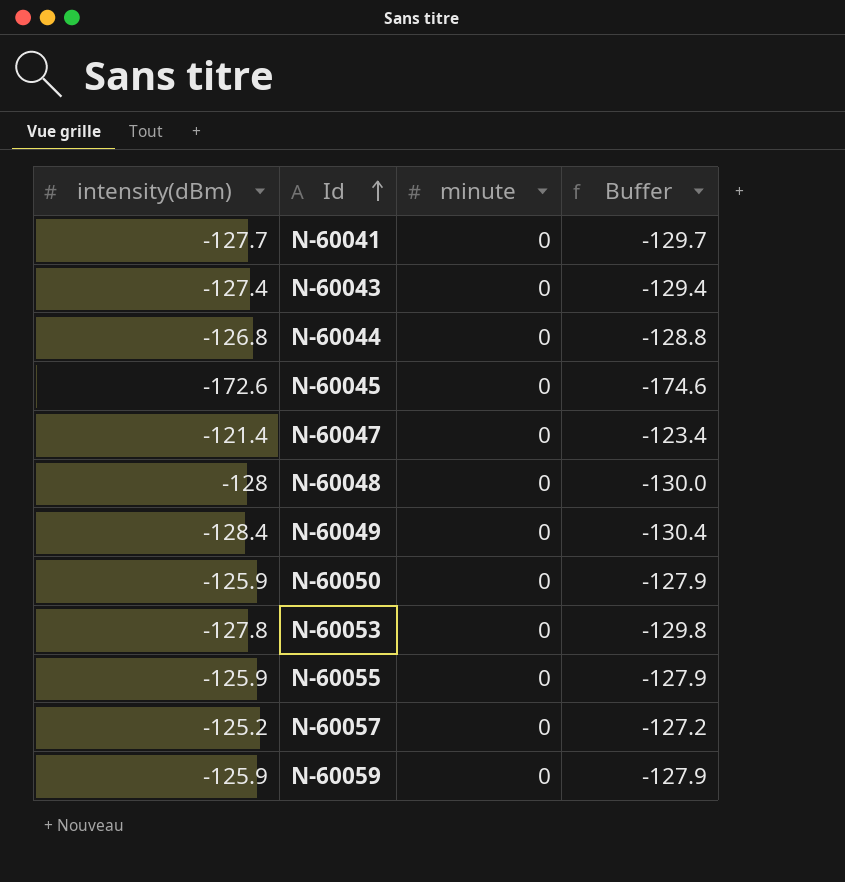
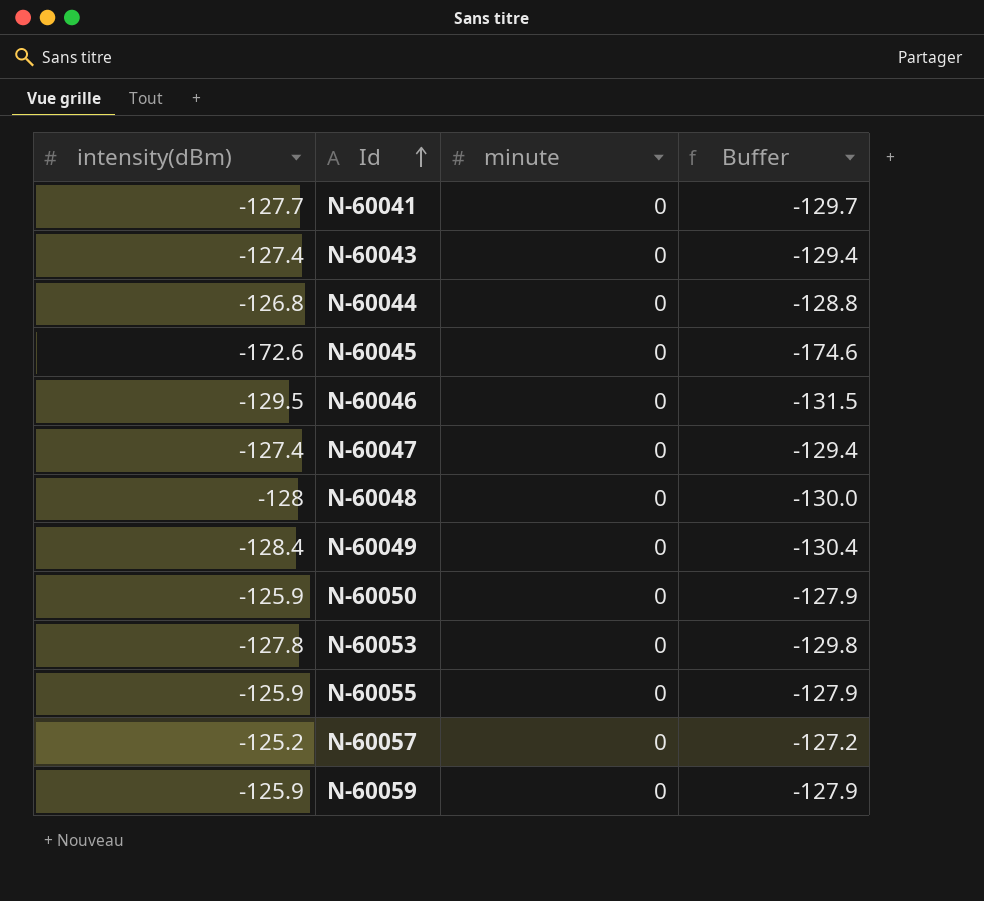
row N-60046: none -> -129.5 | 0 | -131.5
N-60047 | intensity(dBm): -121.4 -> -127.4
N-60047 | Buffer: -123.4 -> -129.4

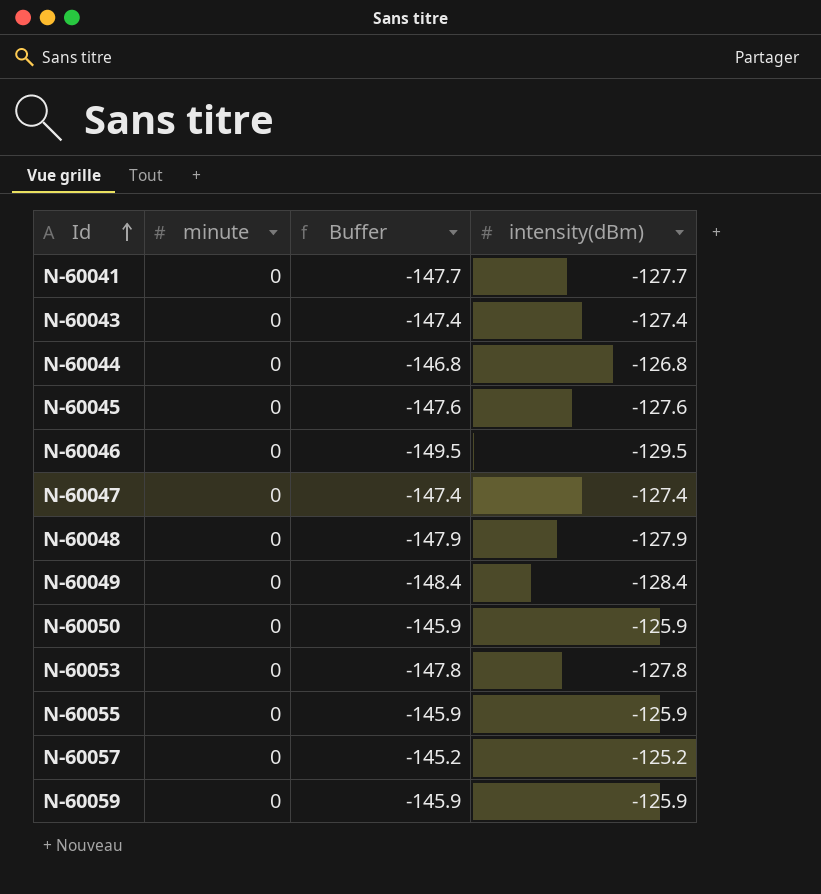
column Buffer | formula: [intensity(dBm)] - 2 -> [intensity(dBm)] - 20
column intensity(dBm) | position: 1 -> 4
N-60045 | intensity(dBm): -172.6 -> -127.6
N-60048 | intensity(dBm): -128 -> -127.9

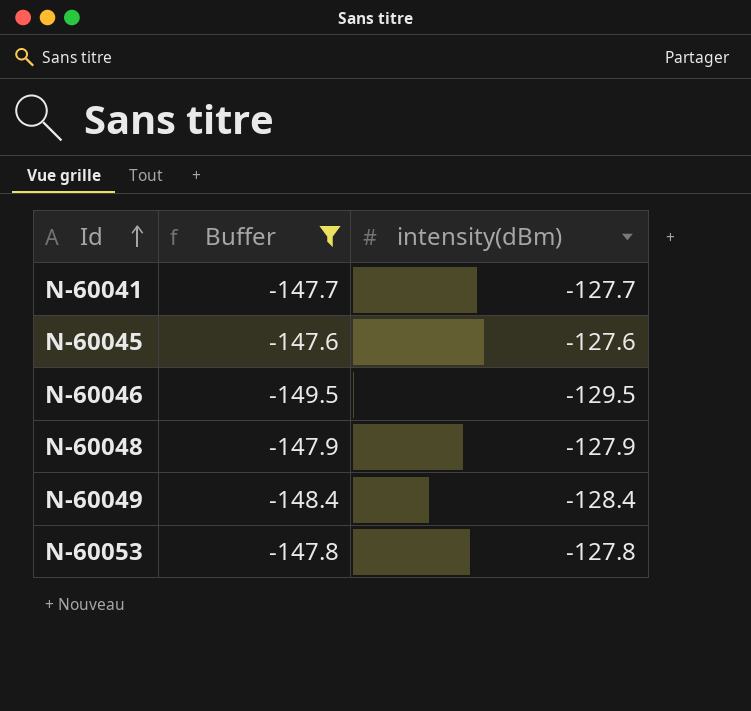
filter: none -> Buffer <= -147.6
column minute | position: 2 -> none

